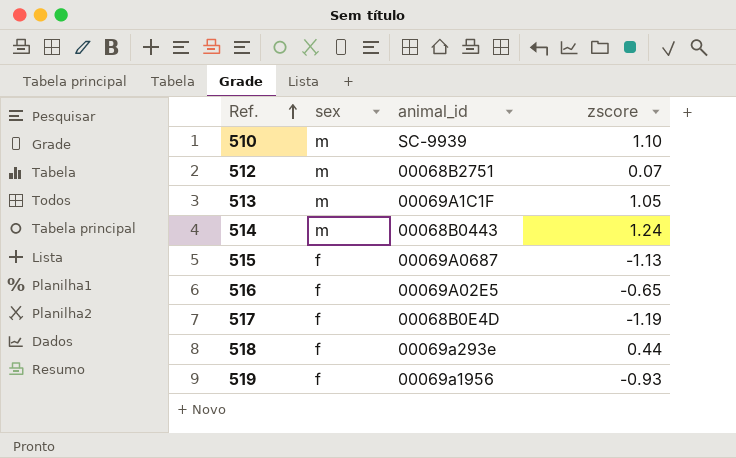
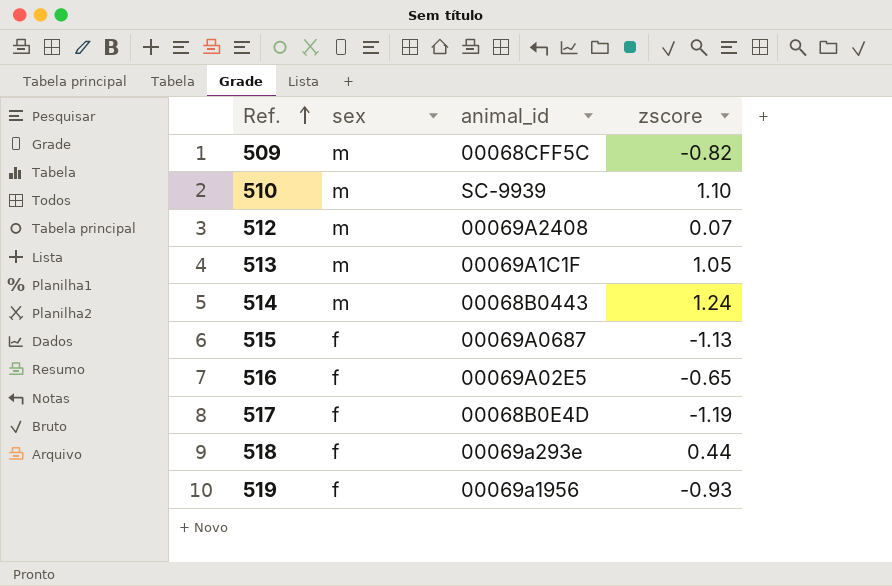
row 509: none -> m | 00068CFF5C | -0.82
512 | animal_id: 00068B2751 -> 00069A2408

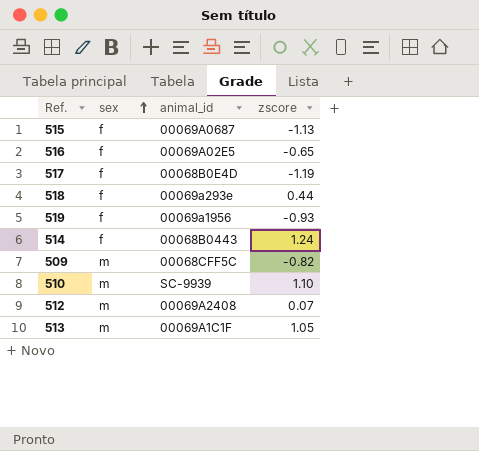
row order: Ref. ascending -> sex ascending
514 | sex: m -> f

